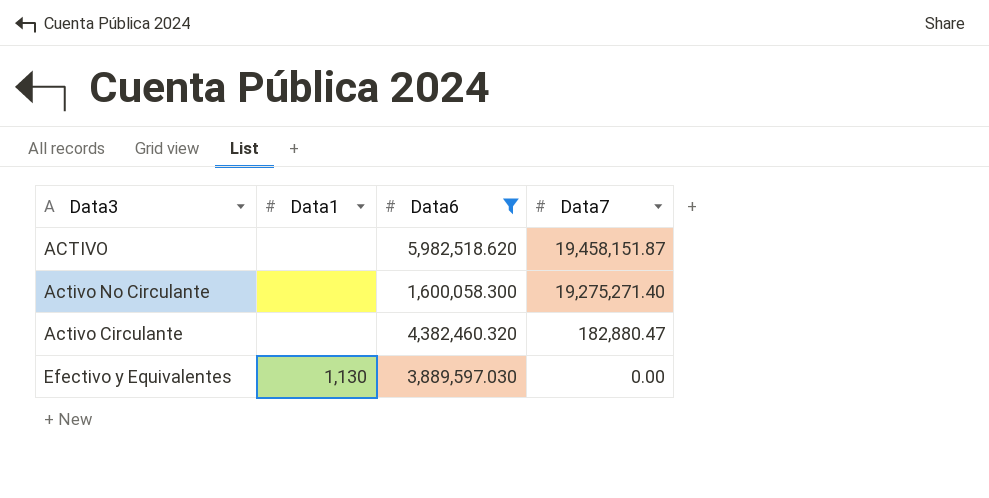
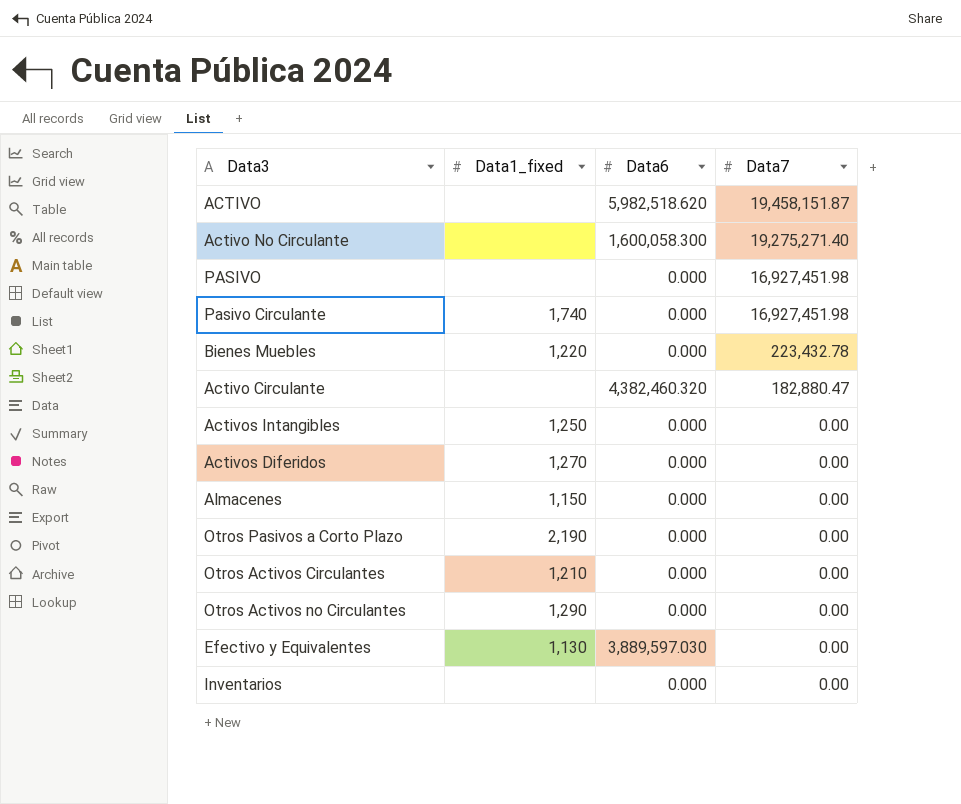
filter: Data6 != 0.000 -> none
column name: Data1 -> Data1_fixed

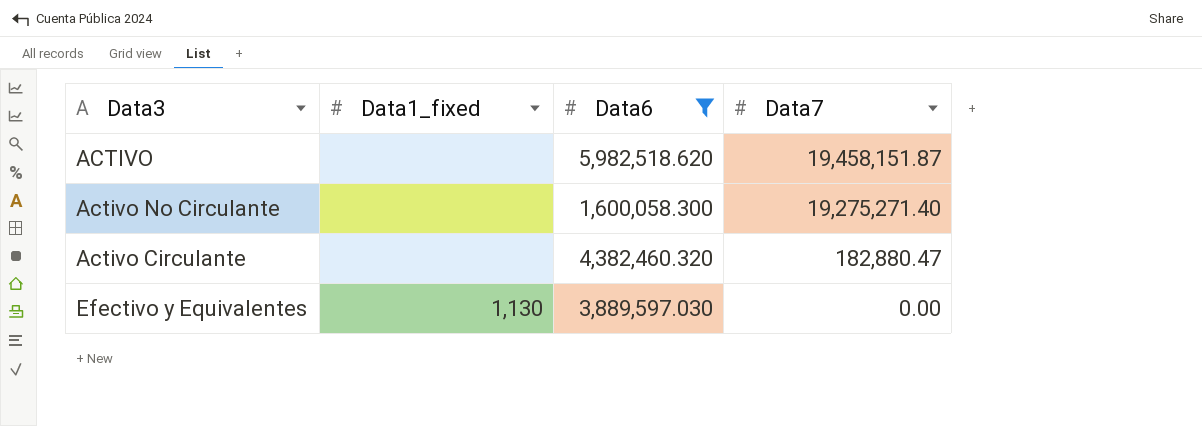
filter: none -> Data6 != 0.000

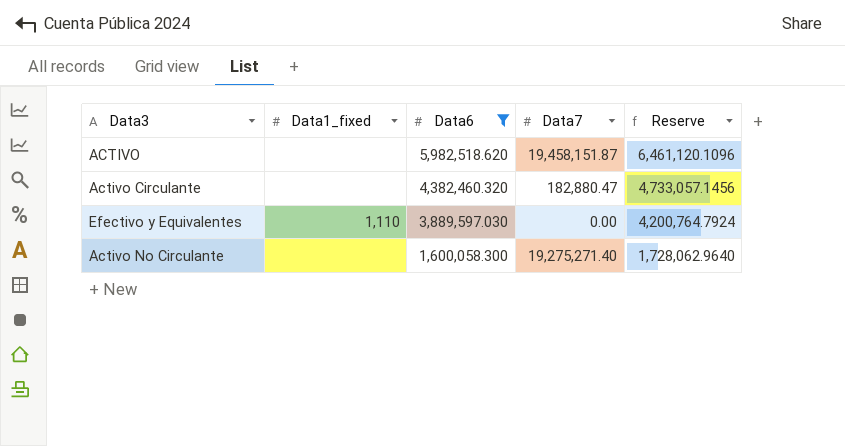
row order: Data7 descending -> Data6 descending
column Reserve | formula: none -> [Data6] * 1.08
Efectivo y Equivalentes | Data1_fixed: 1,130 -> 1,110

